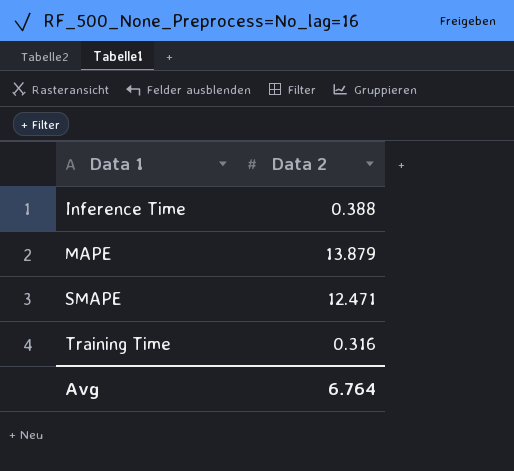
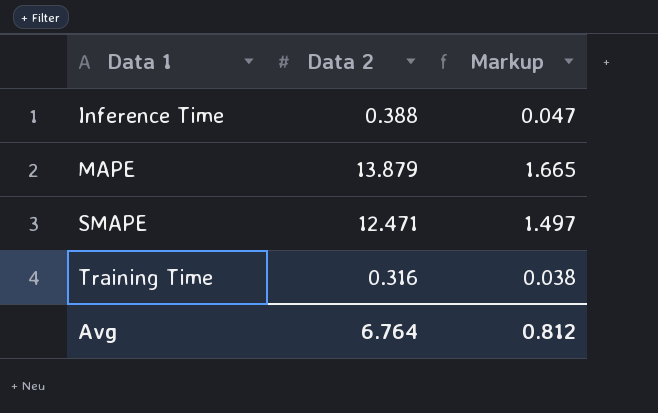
column Markup | formula: none -> [Data 2] * 0.12

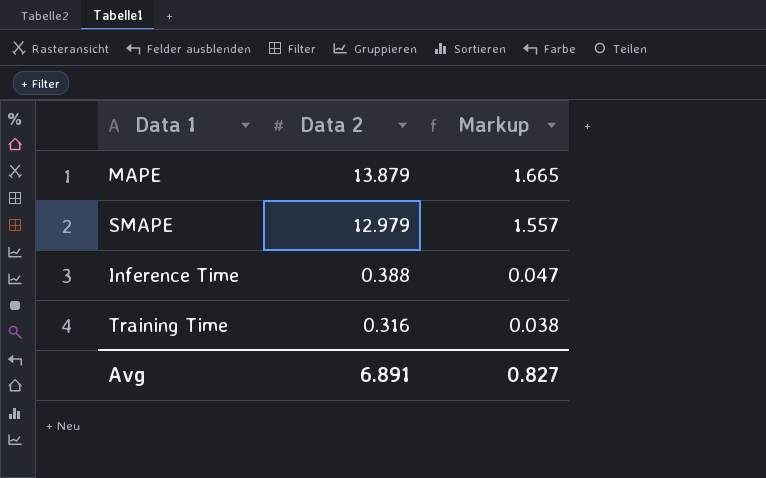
row order: Data 1 ascending -> Data 2 descending
SMAPE | Data 2: 12.471 -> 12.979
SMAPE | Markup: 1.497 -> 1.557
Avg | Data 2: 6.764 -> 6.891
Avg | Markup: 0.812 -> 0.827

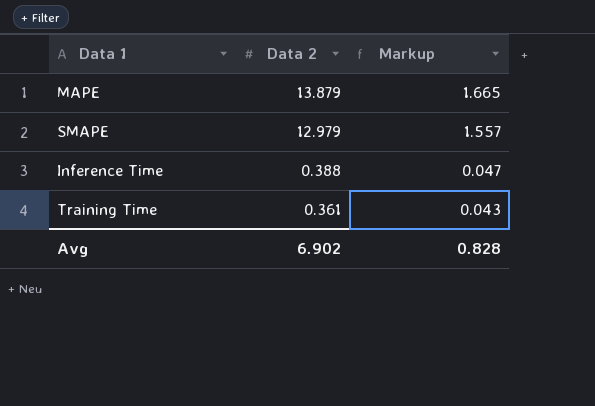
Training Time | Data 2: 0.316 -> 0.361
Training Time | Markup: 0.038 -> 0.043
Avg | Data 2: 6.891 -> 6.902
Avg | Markup: 0.827 -> 0.828

